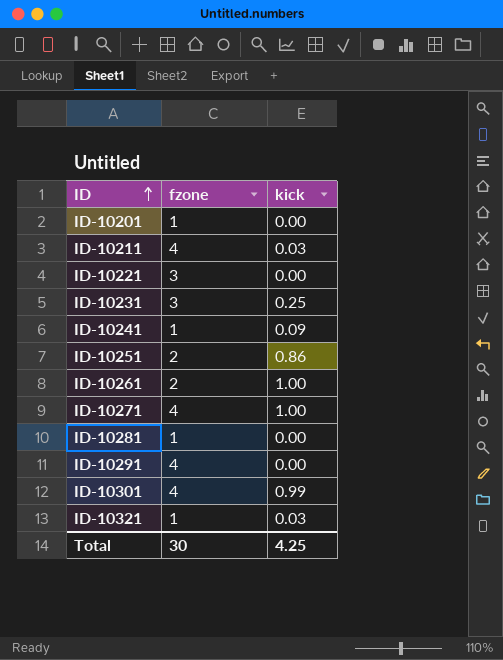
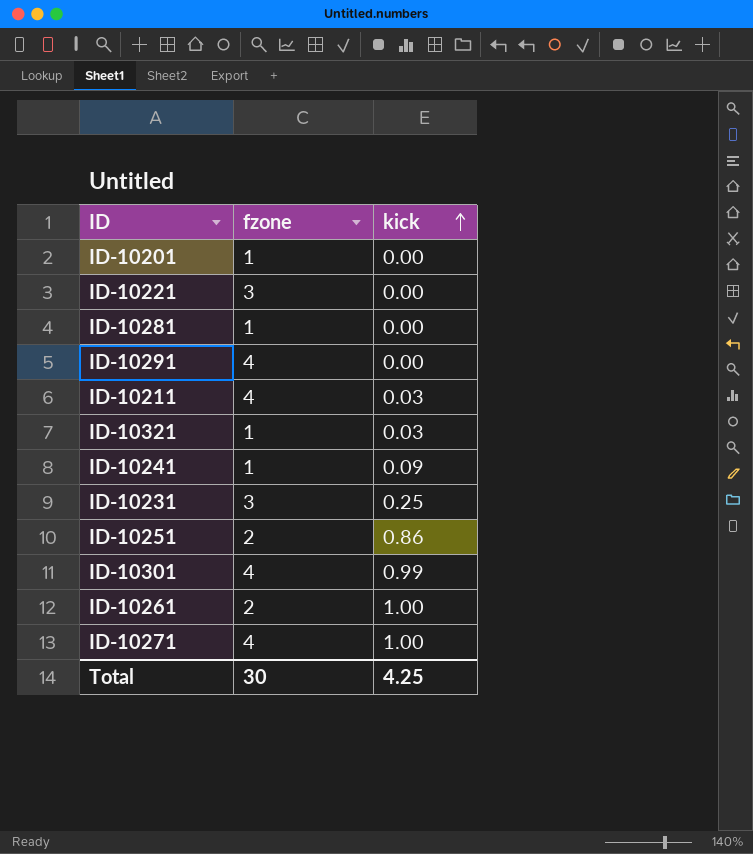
row order: ID ascending -> kick ascending

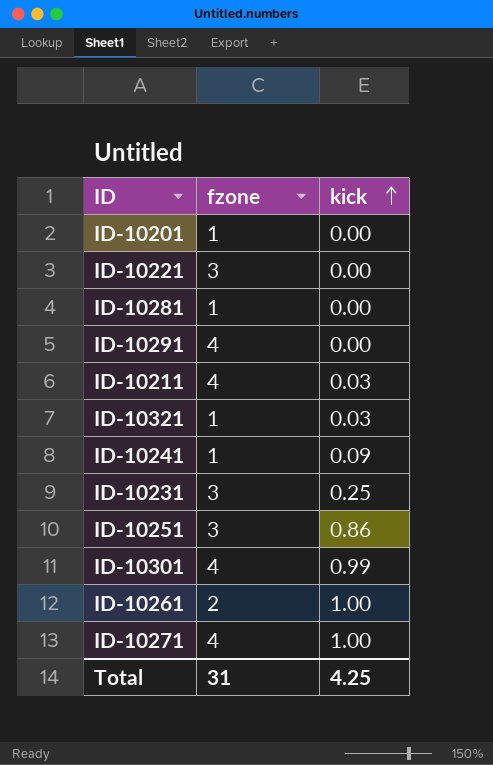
ID-10251 | fzone: 2 -> 3
Total | fzone: 30 -> 31

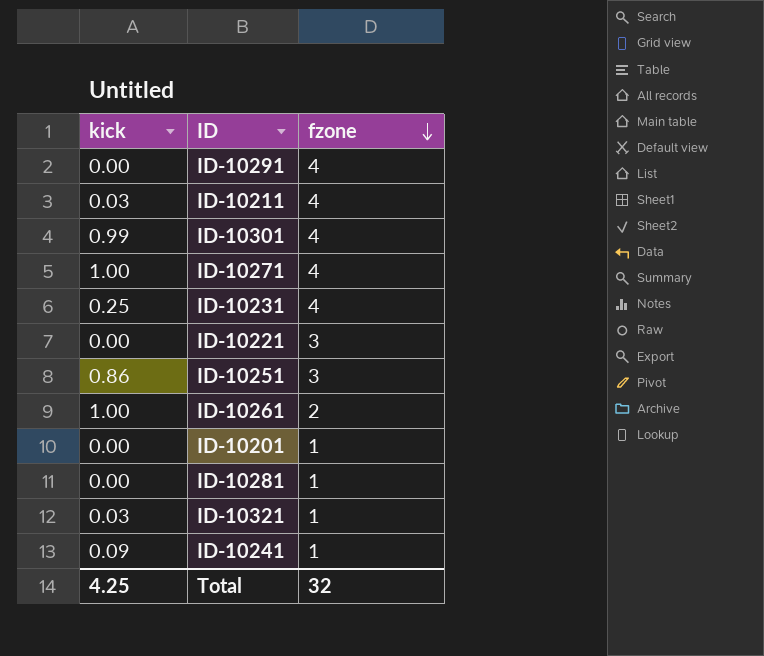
row order: kick ascending -> fzone descending
column kick | position: 3 -> 1
ID-10231 | fzone: 3 -> 4
Total | fzone: 31 -> 32

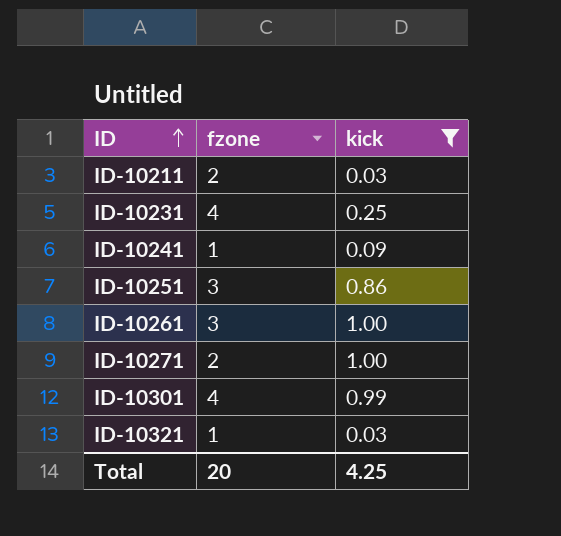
filter: none -> kick != 0.00
row order: fzone descending -> ID ascending
column kick | position: 1 -> 3
ID-10211 | fzone: 4 -> 2
ID-10261 | fzone: 2 -> 3
ID-10271 | fzone: 4 -> 2
Total | fzone: 32 -> 20

